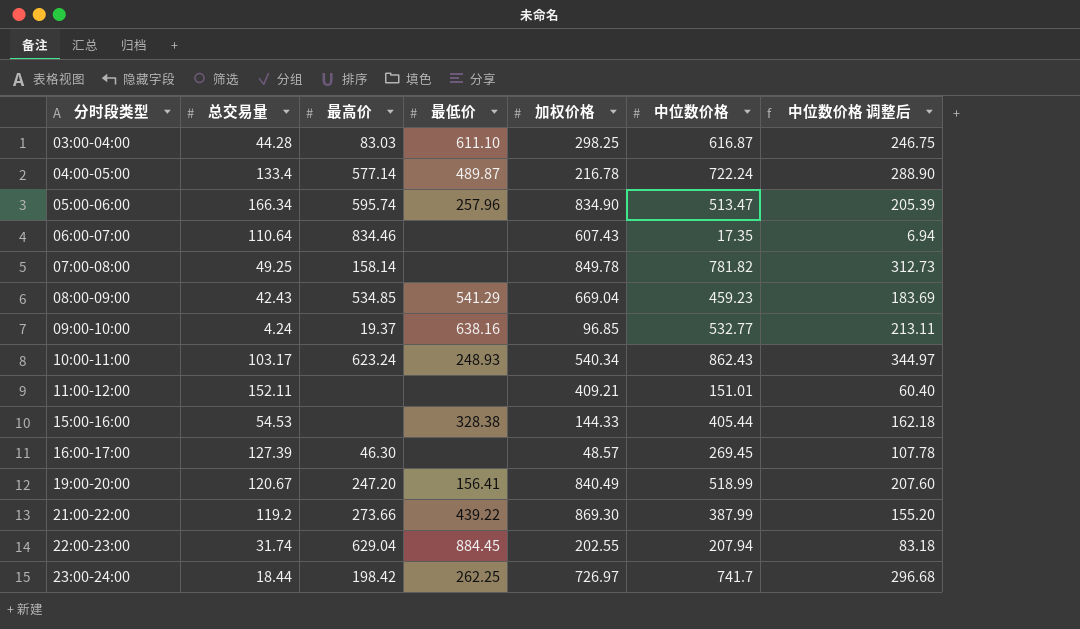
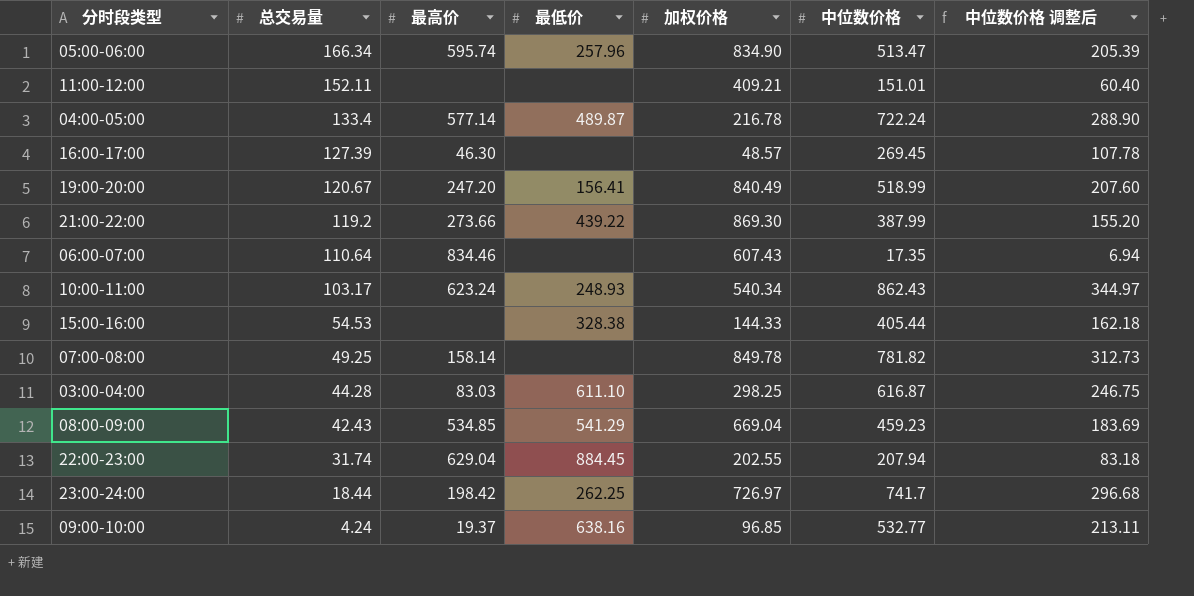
row order: 分时段类型 ascending -> 总交易量 descending

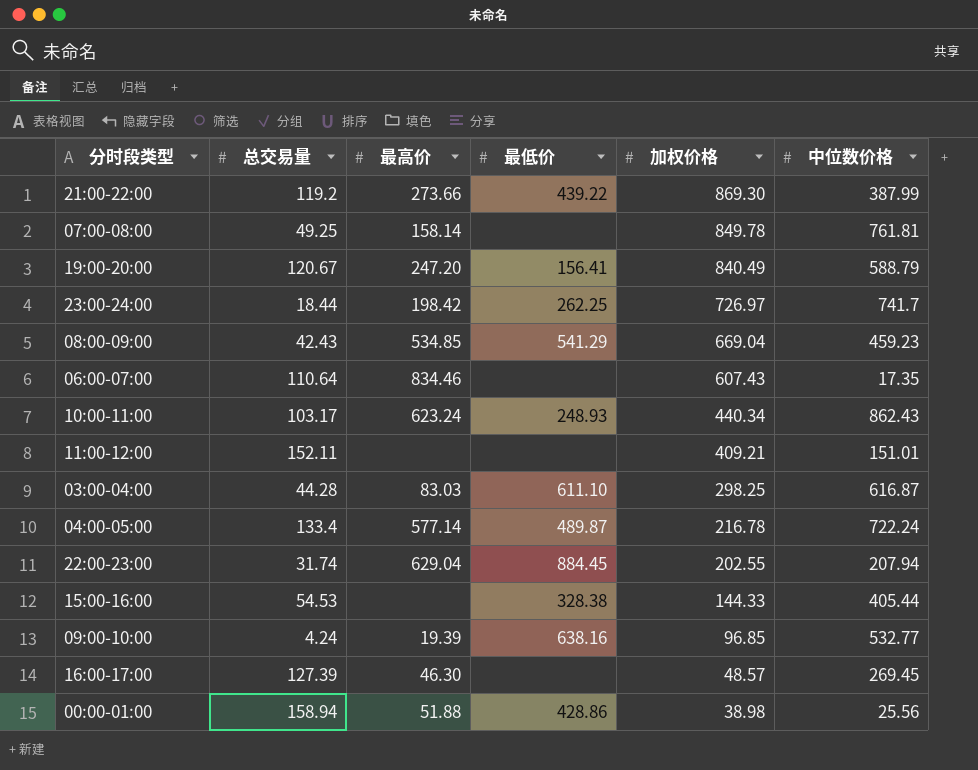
row order: 总交易量 descending -> 加权价格 descending
column 中位数价格 调整后 | formula: [中位数价格] * 0.4 -> none
row 05:00-06:00: 166.34 | 595.74 | 257.96 | 834.90 | 513.47 | 205.39 -> none
07:00-08:00 | 中位数价格: 781.82 -> 761.81
19:00-20:00 | 中位数价格: 518.99 -> 588.79
10:00-11:00 | 加权价格: 540.34 -> 440.34
09:00-10:00 | 最高价: 19.37 -> 19.39
row 00:00-01:00: none -> 158.94 | 51.88 | 428.86 | 38.98 | 25.56

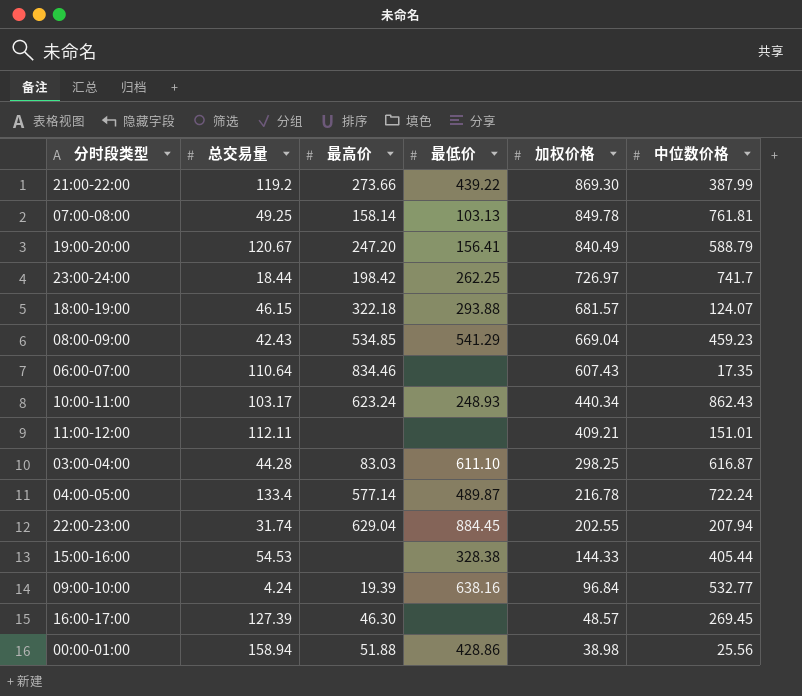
07:00-08:00 | 最低价: none -> 103.13
row 18:00-19:00: none -> 46.15 | 322.18 | 293.88 | 681.57 | 124.07
11:00-12:00 | 总交易量: 152.11 -> 112.11
09:00-10:00 | 加权价格: 96.85 -> 96.84

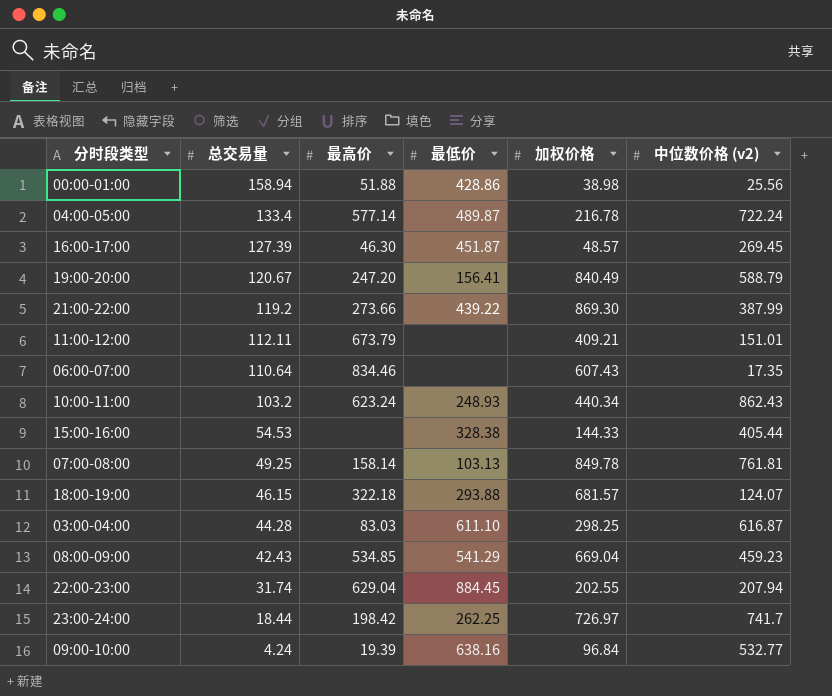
row order: 加权价格 descending -> 总交易量 descending
column name: 中位数价格 -> 中位数价格 (v2)
16:00-17:00 | 最低价: none -> 451.87
11:00-12:00 | 最高价: none -> 673.79
10:00-11:00 | 总交易量: 103.17 -> 103.2

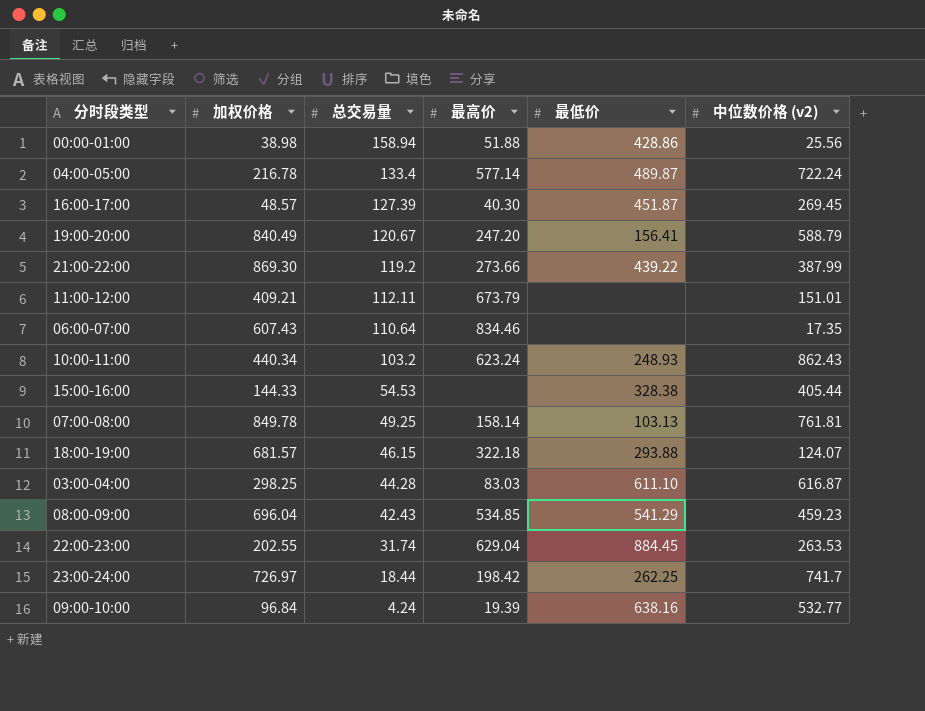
column 加权价格 | position: 5 -> 2
16:00-17:00 | 最高价: 46.30 -> 40.30
08:00-09:00 | 加权价格: 669.04 -> 696.04
22:00-23:00 | 中位数价格 (v2): 207.94 -> 263.53

